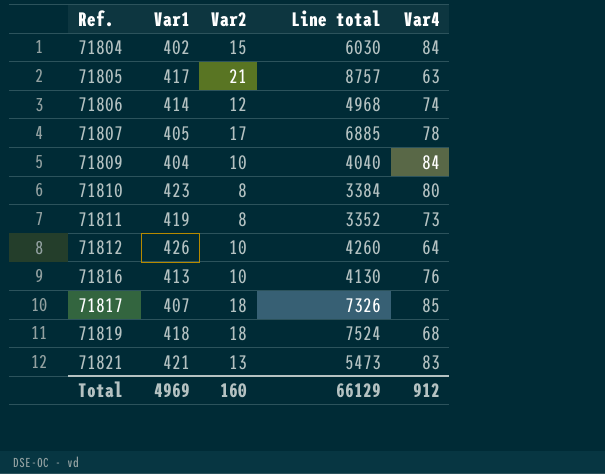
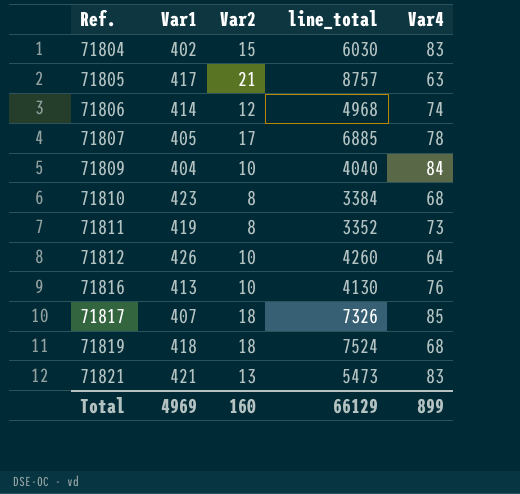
column name: Line total -> line_total
71804 | Var4: 84 -> 83
71810 | Var4: 80 -> 68
Total | Var4: 912 -> 899

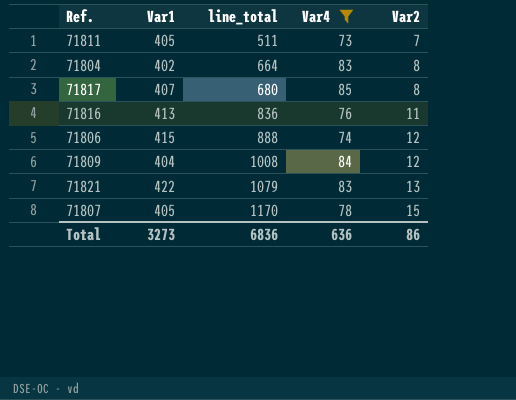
filter: none -> Var4 >= 73
row order: Ref. ascending -> line_total ascending
column line_total | formula: [Var1] * [Var2] -> [Var4] * [Var2]
column Var2 | position: 3 -> 5
71811 | Var1: 419 -> 405
71811 | Var2: 8 -> 7
71804 | Var2: 15 -> 8
71817 | Var2: 18 -> 8
71816 | Var2: 10 -> 11
71806 | Var1: 414 -> 415
71809 | Var2: 10 -> 12
71821 | Var1: 421 -> 422
71807 | Var2: 17 -> 15
Total | Var1: 4969 -> 3273
Total | line_total: 66129 -> 6836
Total | Var4: 899 -> 636
Total | Var2: 160 -> 86

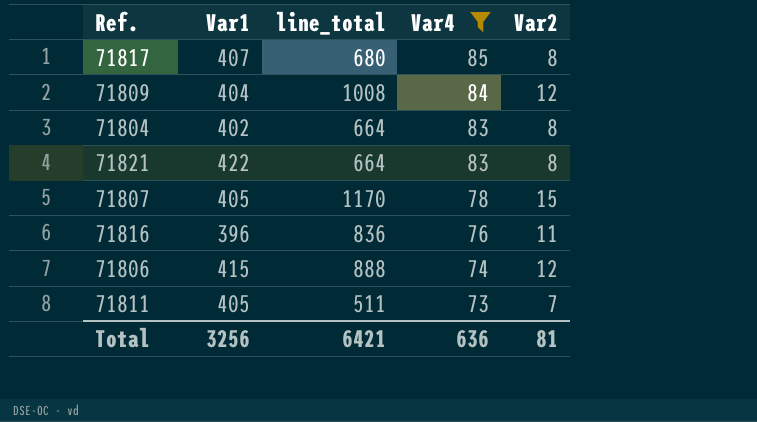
row order: line_total ascending -> Var4 descending
71821 | line_total: 1079 -> 664
71821 | Var2: 13 -> 8
71816 | Var1: 413 -> 396
Total | Var1: 3273 -> 3256
Total | line_total: 6836 -> 6421
Total | Var2: 86 -> 81

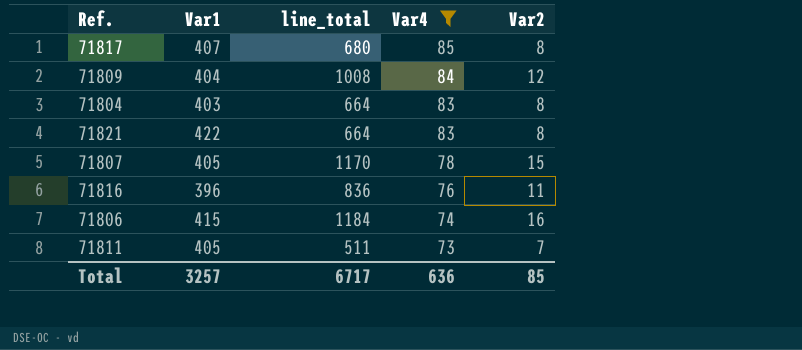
71804 | Var1: 402 -> 403
71806 | line_total: 888 -> 1184
71806 | Var2: 12 -> 16
Total | Var1: 3256 -> 3257
Total | line_total: 6421 -> 6717
Total | Var2: 81 -> 85

